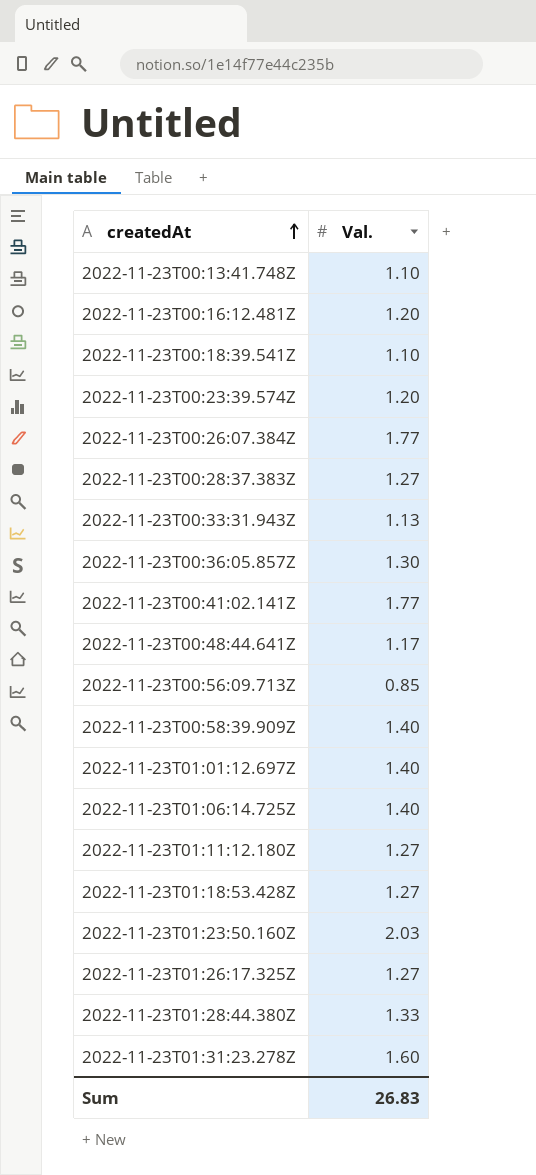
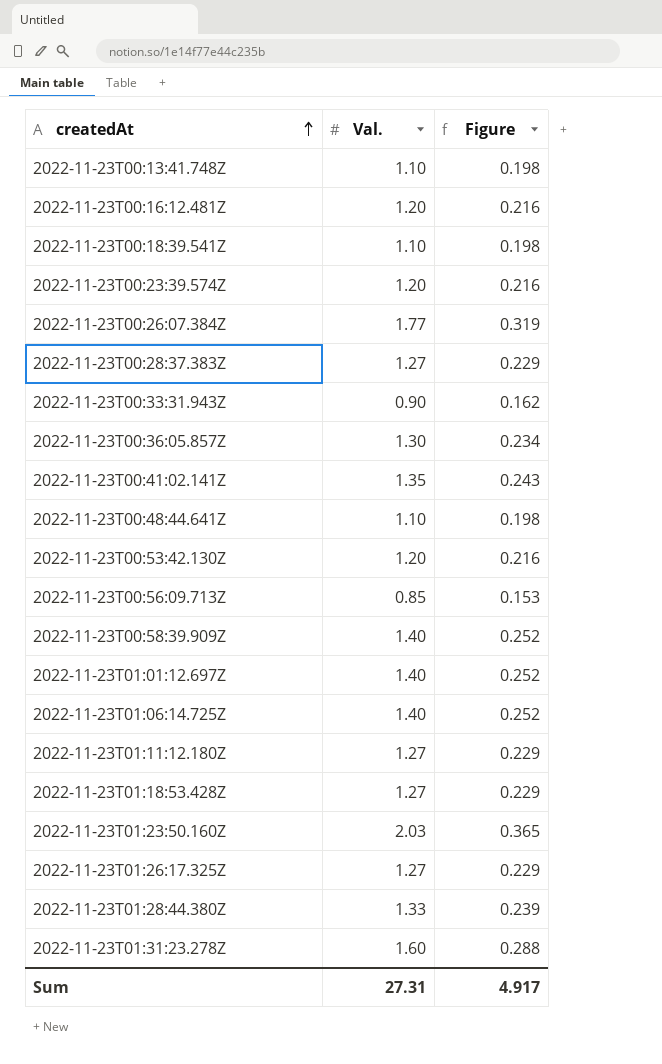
column Figure | formula: none -> [Val.] * 0.18
2022-11-23T00:33:31.943Z | Val.: 1.13 -> 0.90
2022-11-23T00:41:02.141Z | Val.: 1.77 -> 1.35
2022-11-23T00:48:44.641Z | Val.: 1.17 -> 1.10
row 2022-11-23T00:53:42.130Z: none -> 1.20 | 0.216
Sum | Val.: 26.83 -> 27.31

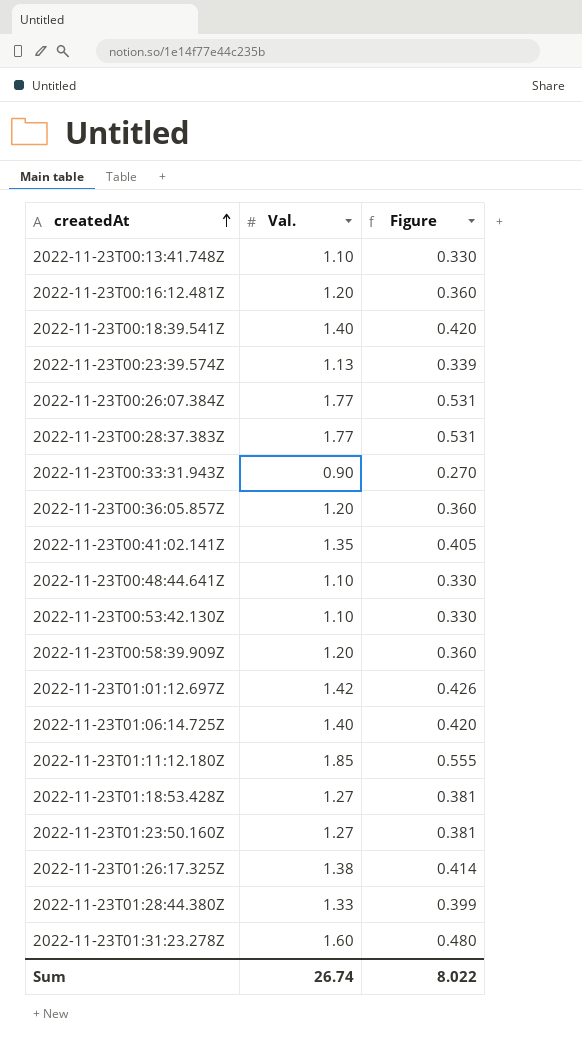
column Figure | formula: [Val.] * 0.18 -> [Val.] * 0.3
row 2022-11-23T00:56:09.713Z: 0.85 | 0.153 -> none
2022-11-23T00:18:39.541Z | Val.: 1.10 -> 1.40
2022-11-23T00:23:39.574Z | Val.: 1.20 -> 1.13
2022-11-23T00:28:37.383Z | Val.: 1.27 -> 1.77
2022-11-23T00:36:05.857Z | Val.: 1.30 -> 1.20
2022-11-23T00:53:42.130Z | Val.: 1.20 -> 1.10
2022-11-23T00:58:39.909Z | Val.: 1.40 -> 1.20
2022-11-23T01:01:12.697Z | Val.: 1.40 -> 1.42
2022-11-23T01:11:12.180Z | Val.: 1.27 -> 1.85
2022-11-23T01:23:50.160Z | Val.: 2.03 -> 1.27
2022-11-23T01:26:17.325Z | Val.: 1.27 -> 1.38
Sum | Val.: 27.31 -> 26.74
Sum | Figure: 4.917 -> 8.022

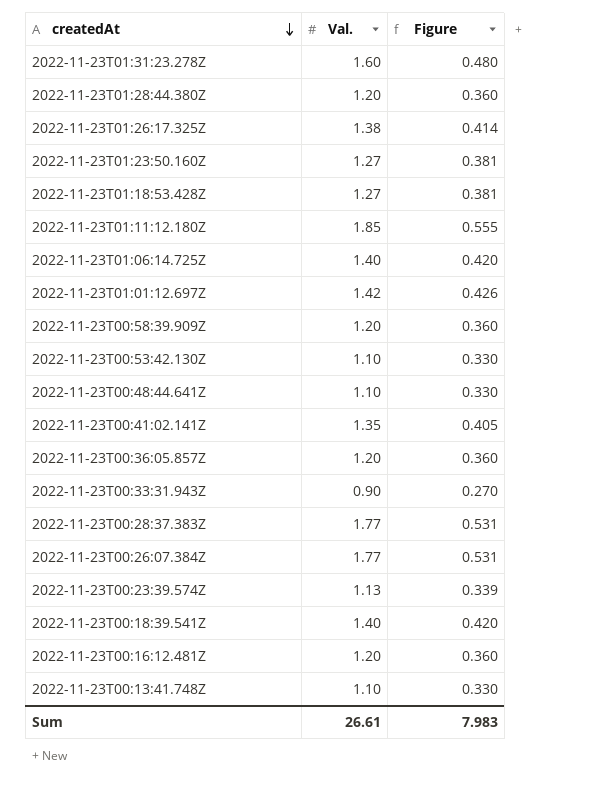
row order: createdAt ascending -> createdAt descending
2022-11-23T01:28:44.380Z | Val.: 1.33 -> 1.20
2022-11-23T01:28:44.380Z | Figure: 0.399 -> 0.360
Sum | Val.: 26.74 -> 26.61
Sum | Figure: 8.022 -> 7.983

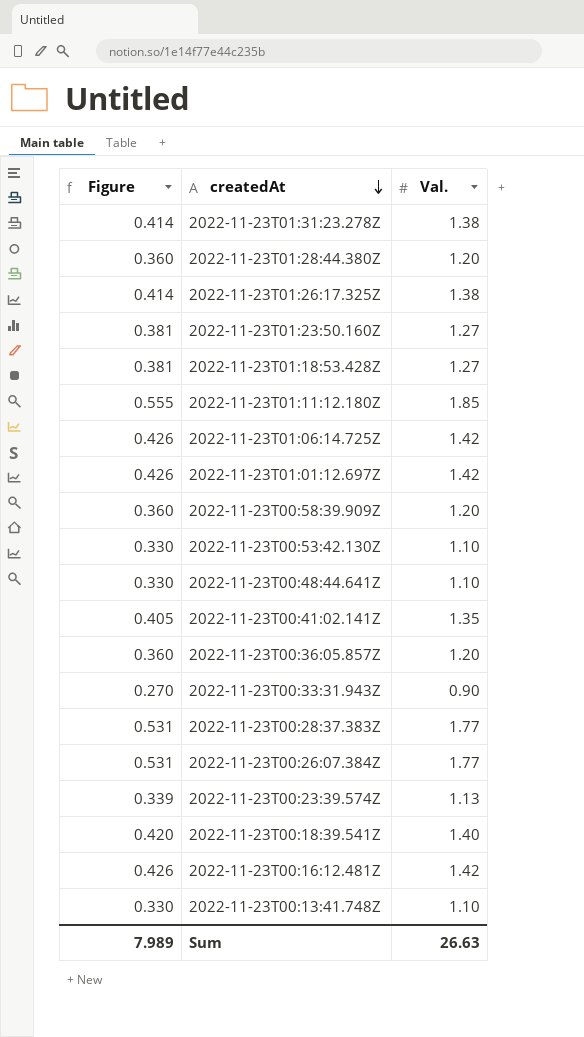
column Figure | position: 3 -> 1
2022-11-23T01:31:23.278Z | Figure: 0.480 -> 0.414
2022-11-23T01:31:23.278Z | Val.: 1.60 -> 1.38
2022-11-23T01:06:14.725Z | Figure: 0.420 -> 0.426
2022-11-23T01:06:14.725Z | Val.: 1.40 -> 1.42
2022-11-23T00:16:12.481Z | Figure: 0.360 -> 0.426
2022-11-23T00:16:12.481Z | Val.: 1.20 -> 1.42
Sum | Figure: 7.983 -> 7.989
Sum | Val.: 26.61 -> 26.63

